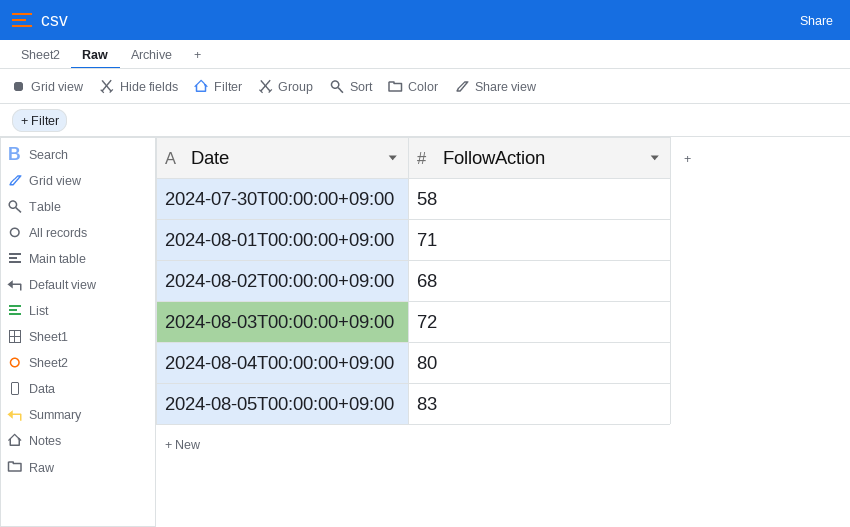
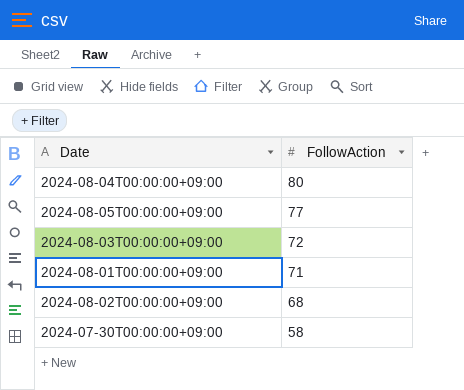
row order: Date ascending -> FollowAction descending
2024-08-05T00:00:00+09:00 | FollowAction: 83 -> 77

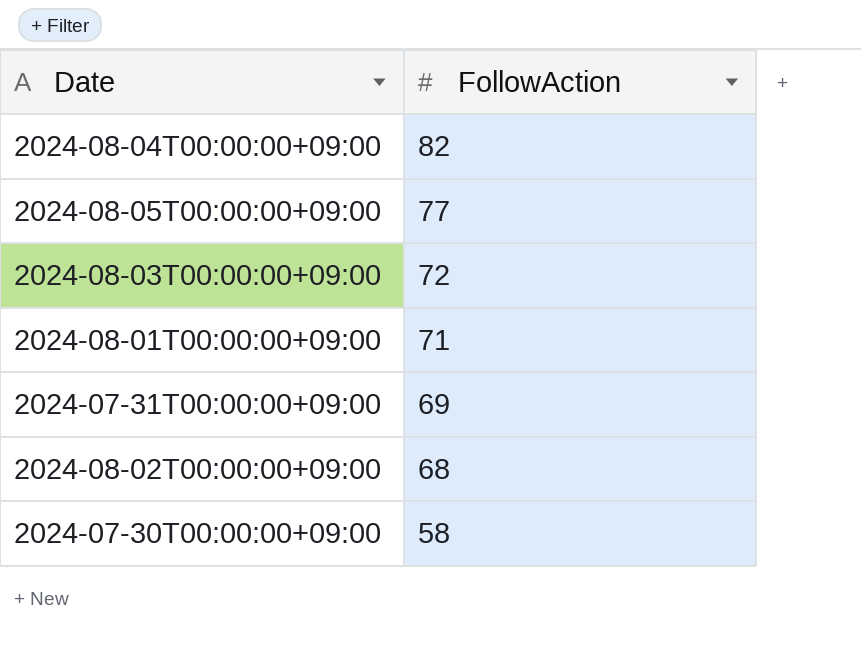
2024-08-04T00:00:00+09:00 | FollowAction: 80 -> 82
row 2024-07-31T00:00:00+09:00: none -> 69

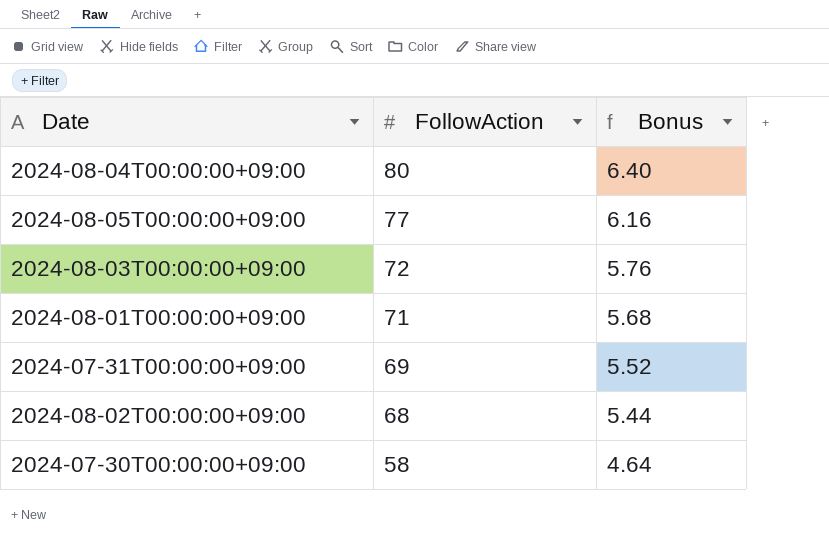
column Bonus | formula: none -> [FollowAction] * 0.08
2024-08-04T00:00:00+09:00 | FollowAction: 82 -> 80

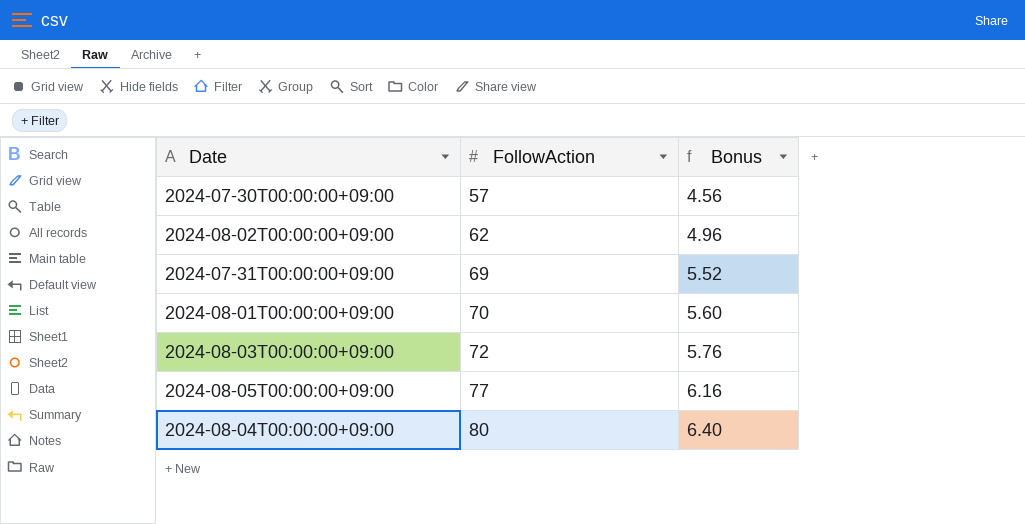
row order: FollowAction descending -> FollowAction ascending
2024-07-30T00:00:00+09:00 | FollowAction: 58 -> 57
2024-07-30T00:00:00+09:00 | Bonus: 4.64 -> 4.56
2024-08-02T00:00:00+09:00 | FollowAction: 68 -> 62
2024-08-02T00:00:00+09:00 | Bonus: 5.44 -> 4.96
2024-08-01T00:00:00+09:00 | FollowAction: 71 -> 70
2024-08-01T00:00:00+09:00 | Bonus: 5.68 -> 5.60

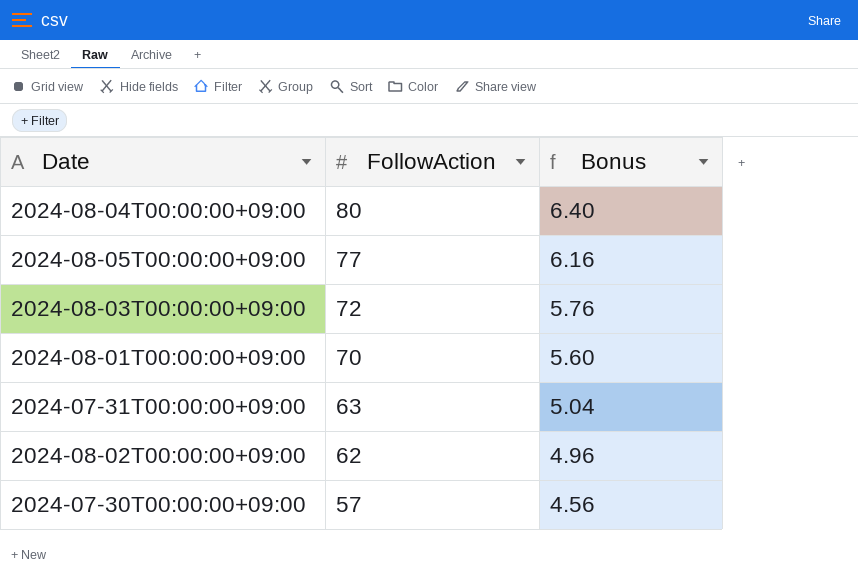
row order: FollowAction ascending -> FollowAction descending
2024-07-31T00:00:00+09:00 | FollowAction: 69 -> 63
2024-07-31T00:00:00+09:00 | Bonus: 5.52 -> 5.04

